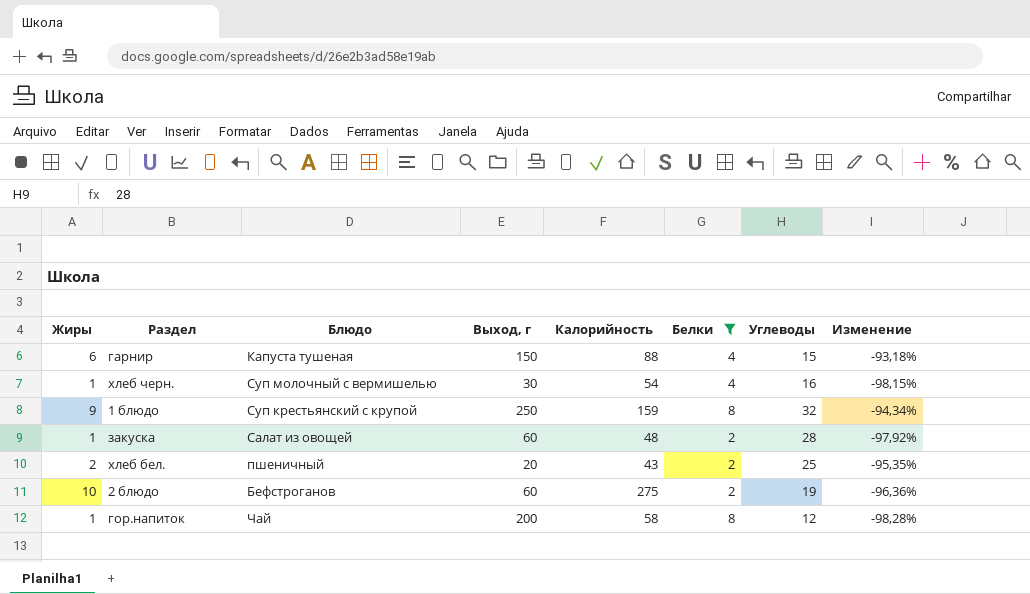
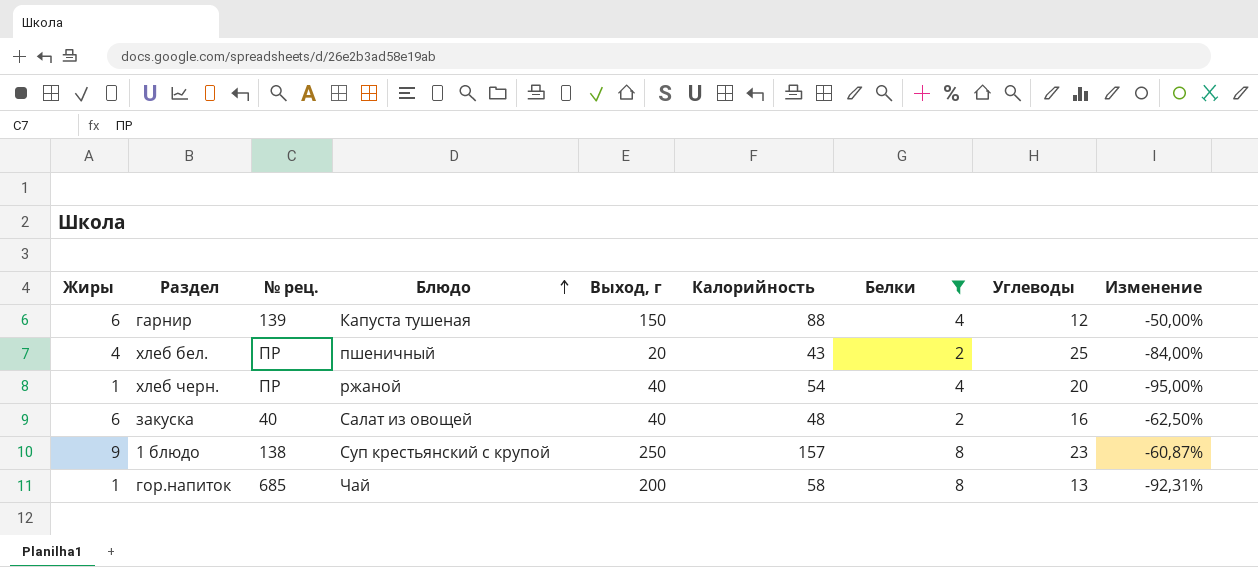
row order: none -> Блюдо ascending
column № рец. | position: none -> 3
column Изменение | formula: ([Жиры] - [Калорийность]) / [Калорийность] -> ([Жиры] - [Углеводы]) / [Углеводы]
row 2 блюдо: 10 | Бефстроганов | 60 | 275 | 2 | 19 | -96,36% -> none
гарнир | Углеводы: 15 -> 12
хлеб бел. | Жиры: 2 -> 4
хлеб черн. | Блюдо: Суп молочный с вермишелью -> ржаной
хлеб черн. | Выход, г: 30 -> 40
хлеб черн. | Углеводы: 16 -> 20
закуска | Жиры: 1 -> 6
закуска | Выход, г: 60 -> 40
закуска | Углеводы: 28 -> 16
1 блюдо | Калорийность: 159 -> 157
1 блюдо | Углеводы: 32 -> 23
гор.напиток | Углеводы: 12 -> 13

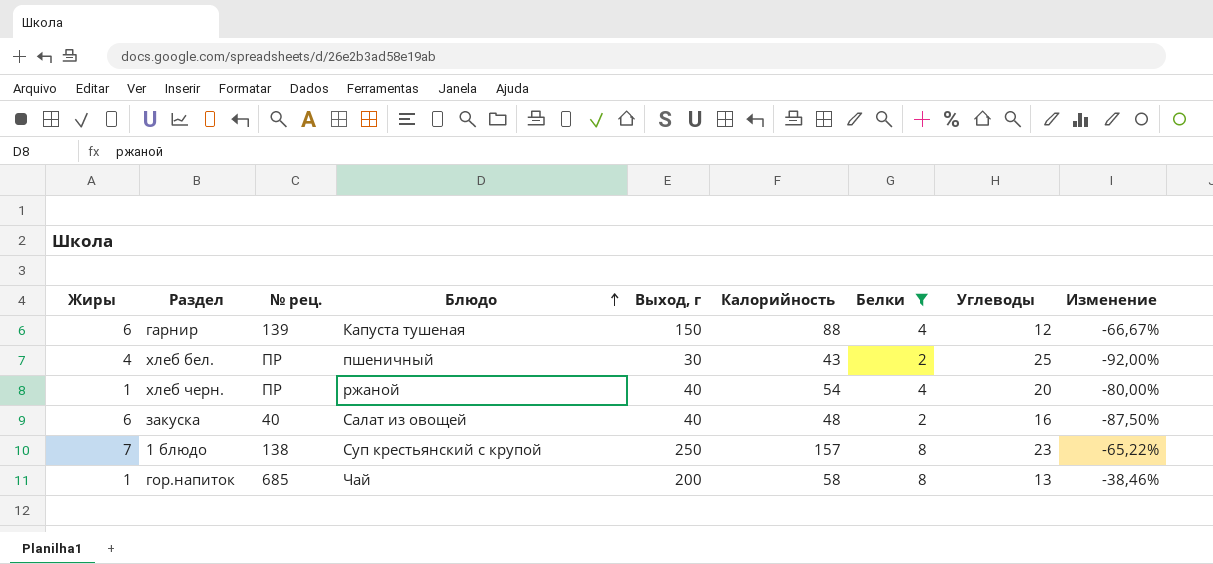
column Изменение | formula: ([Жиры] - [Углеводы]) / [Углеводы] -> ([Белки] - [Углеводы]) / [Углеводы]
хлеб бел. | Выход, г: 20 -> 30
1 блюдо | Жиры: 9 -> 7

